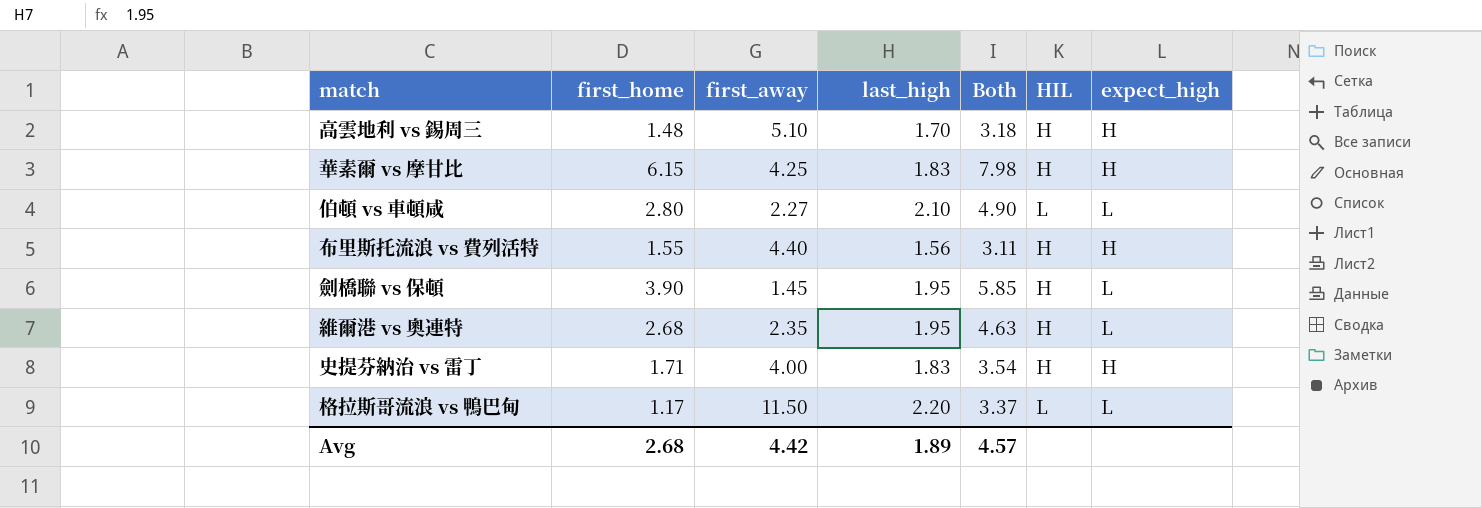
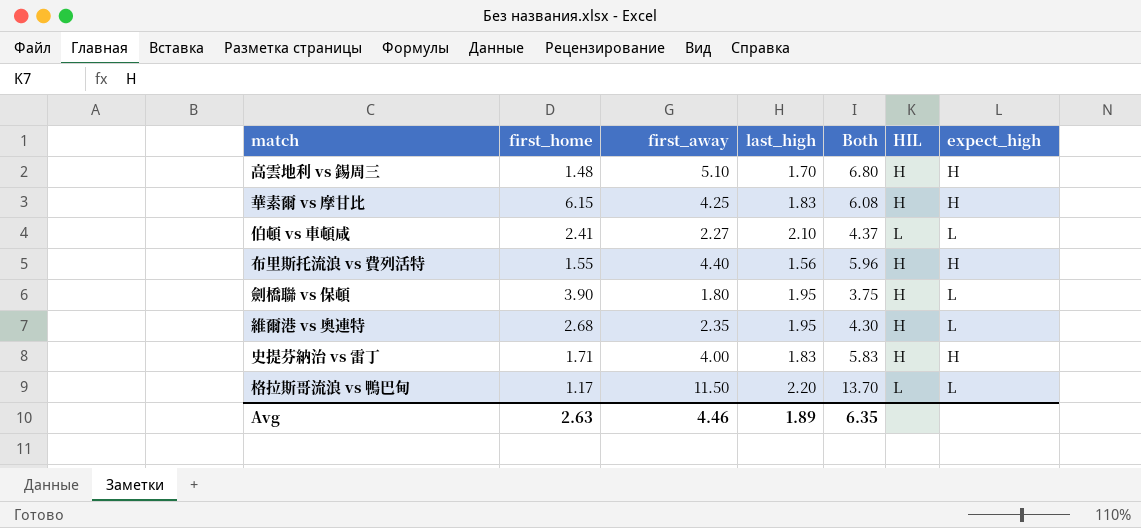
column Both | formula: [first_home] + [last_high] -> [first_away] + [last_high]
伯頓 vs 車頓咸 | first_home: 2.80 -> 2.41
劍橋聯 vs 保頓 | first_away: 1.45 -> 1.80
Avg | first_home: 2.68 -> 2.63
Avg | first_away: 4.42 -> 4.46
Avg | Both: 4.57 -> 6.35

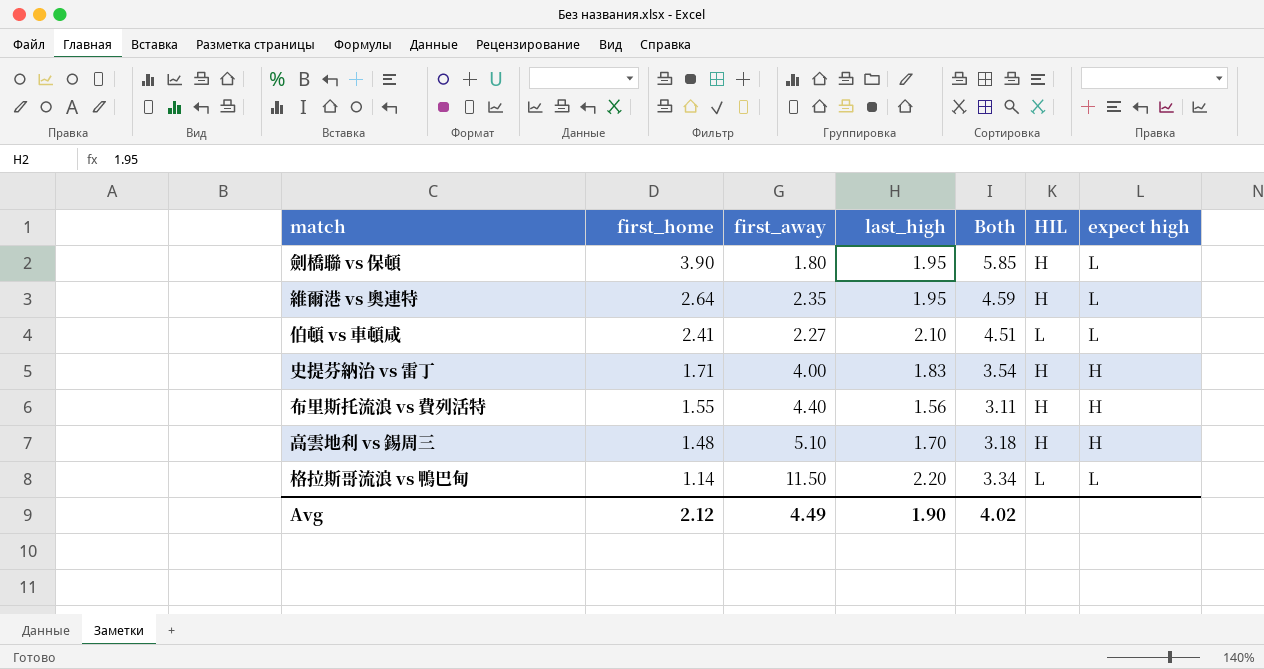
row order: none -> first_home descending
column Both | formula: [first_away] + [last_high] -> [first_home] + [last_high]
column name: expect_high -> expect high
row 華素爾 vs 摩甘比: 6.15 | 4.25 | 1.83 | 6.08 | H | H -> none
維爾港 vs 奧連特 | first_home: 2.68 -> 2.64
格拉斯哥流浪 vs 鴨巴甸 | first_home: 1.17 -> 1.14
Avg | first_home: 2.63 -> 2.12
Avg | first_away: 4.46 -> 4.49
Avg | last_high: 1.89 -> 1.90
Avg | Both: 6.35 -> 4.02

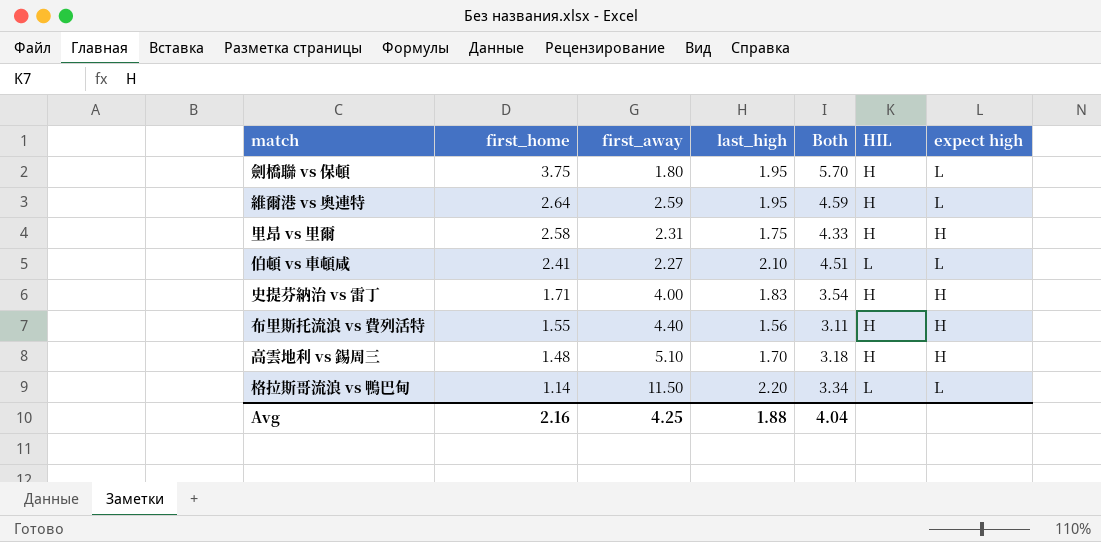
劍橋聯 vs 保頓 | first_home: 3.90 -> 3.75
劍橋聯 vs 保頓 | Both: 5.85 -> 5.70
維爾港 vs 奧連特 | first_away: 2.35 -> 2.59
row 里昂 vs 里爾: none -> 2.58 | 2.31 | 1.75 | 4.33 | H | H
Avg | first_home: 2.12 -> 2.16
Avg | first_away: 4.49 -> 4.25
Avg | last_high: 1.90 -> 1.88
Avg | Both: 4.02 -> 4.04

